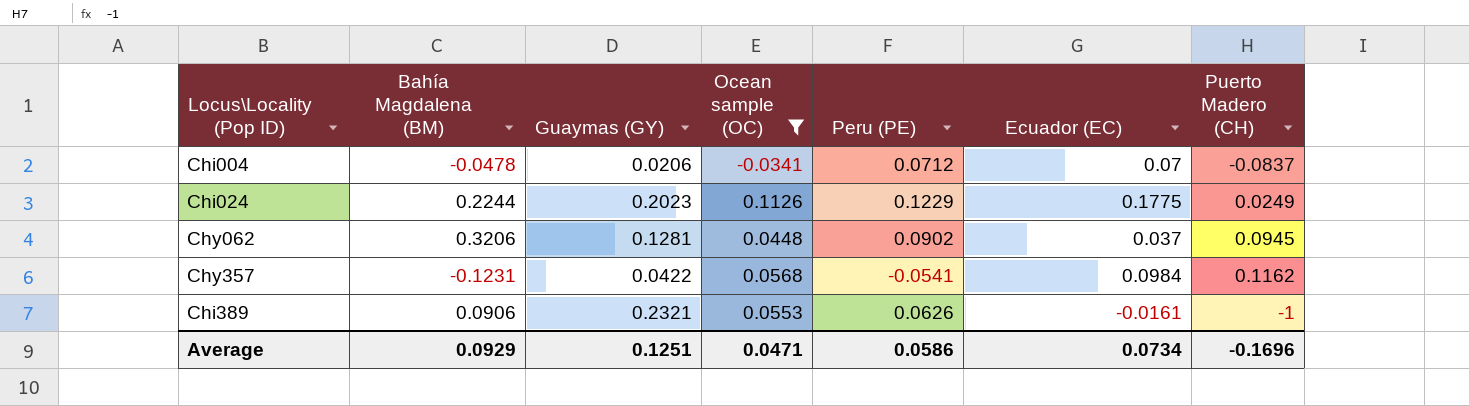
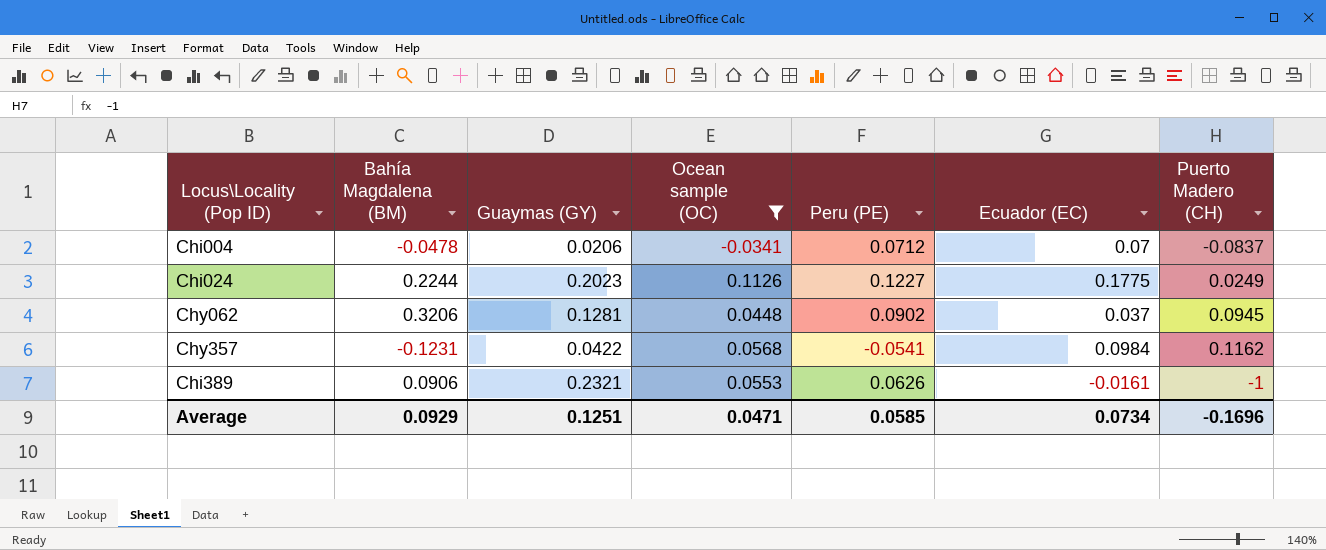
Chi024 | Peru (PE): 0.1229 -> 0.1227
Average | Peru (PE): 0.0586 -> 0.0585

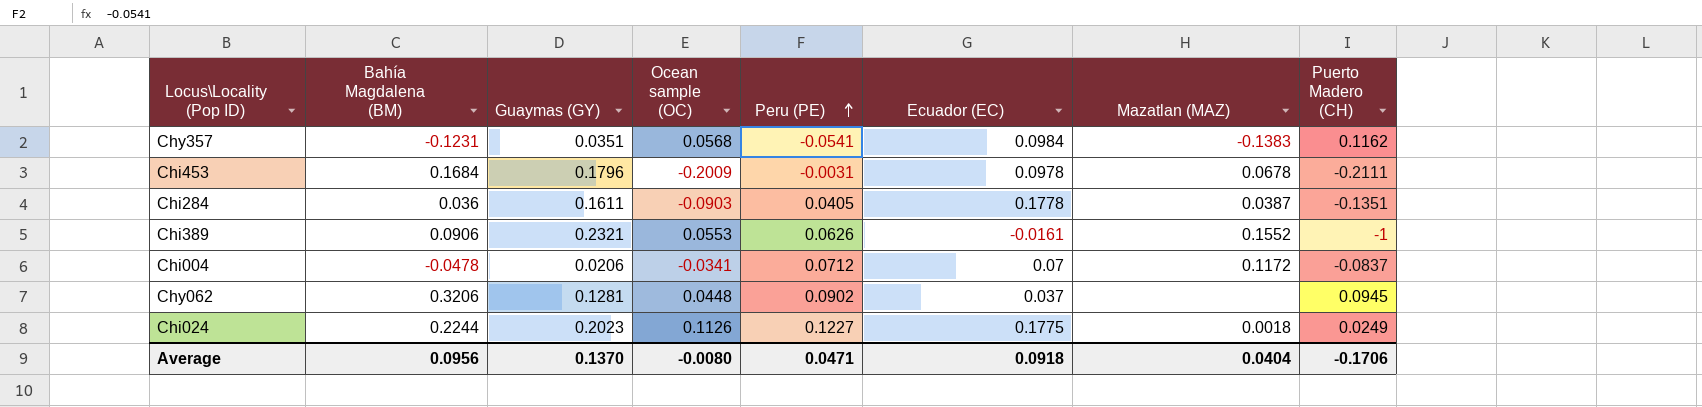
filter: Ocean sample (OC) >= -0.0341 -> none
row order: none -> Peru (PE) ascending
column Mazatlan (MAZ) | position: none -> 7
Chy357 | Guaymas (GY): 0.0422 -> 0.0351
Average | Bahía Magdalena (BM): 0.0929 -> 0.0956
Average | Guaymas (GY): 0.1251 -> 0.1370
Average | Ocean sample (OC): 0.0471 -> -0.0080
Average | Peru (PE): 0.0585 -> 0.0471
Average | Ecuador (EC): 0.0734 -> 0.0918
Average | Puerto Madero (CH): -0.1696 -> -0.1706

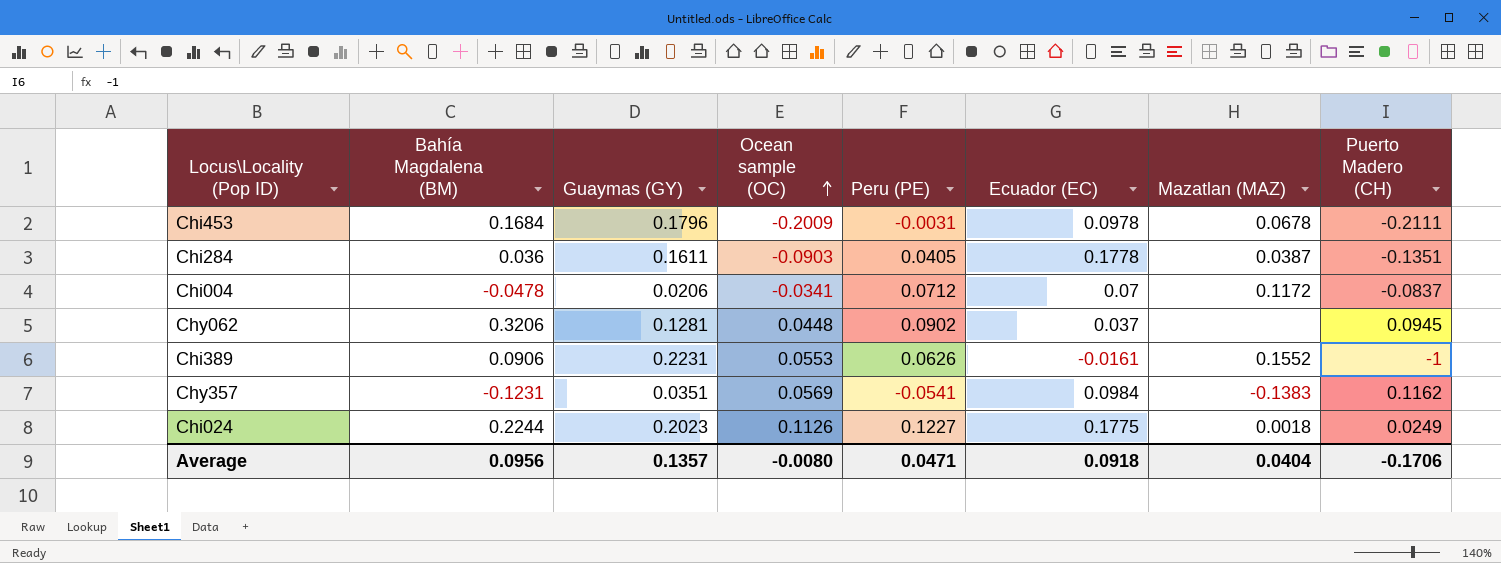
row order: Peru (PE) ascending -> Ocean sample (OC) ascending
Chi389 | Guaymas (GY): 0.2321 -> 0.2231
Chy357 | Ocean sample (OC): 0.0568 -> 0.0569
Average | Guaymas (GY): 0.1370 -> 0.1357

